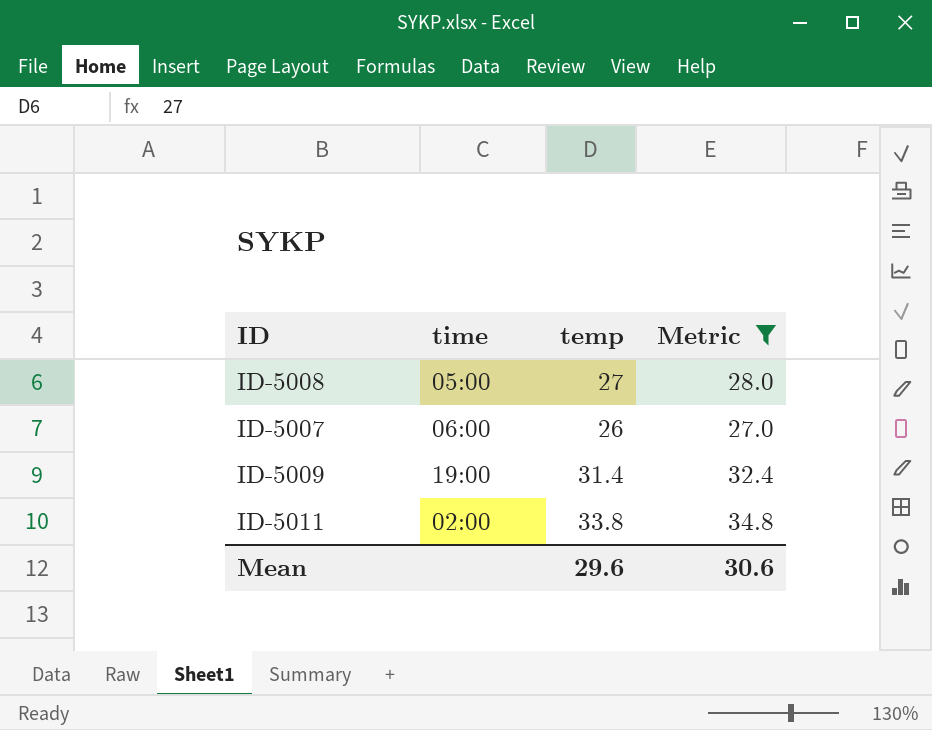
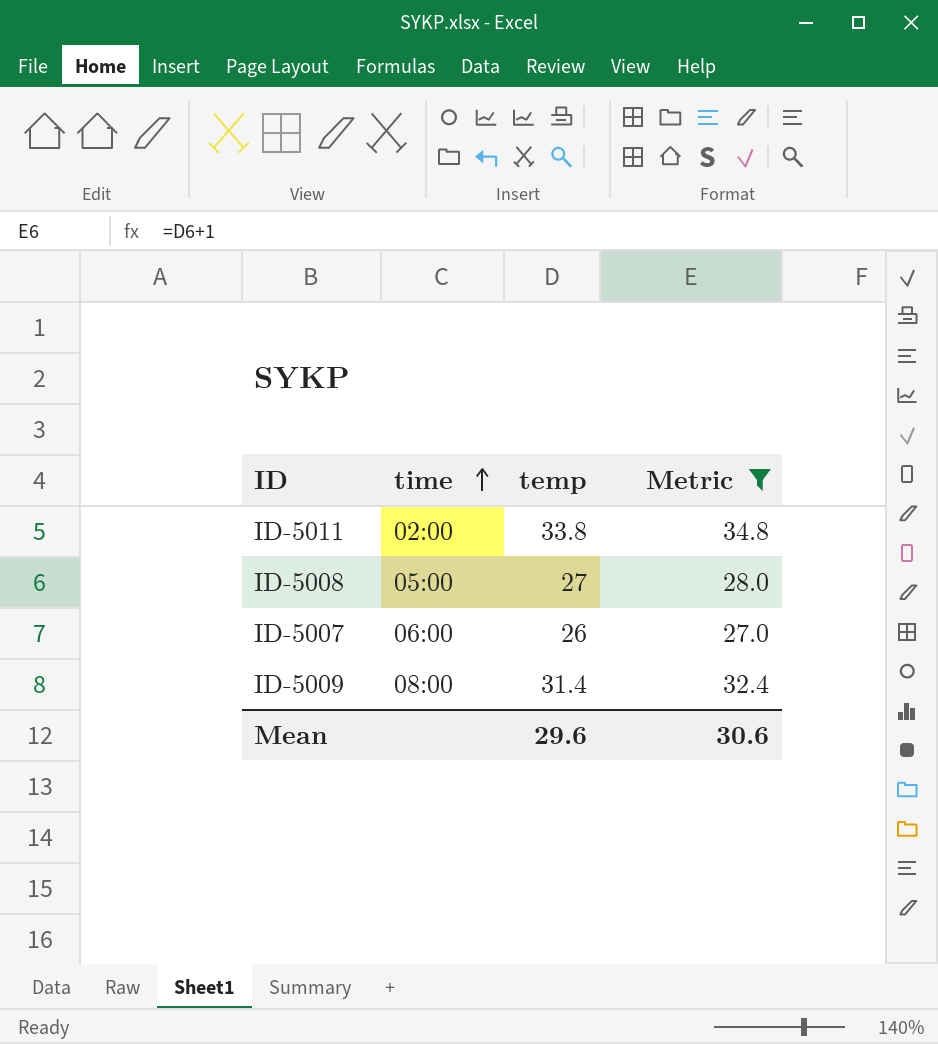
row order: none -> time ascending
ID-5009 | time: 19:00 -> 08:00

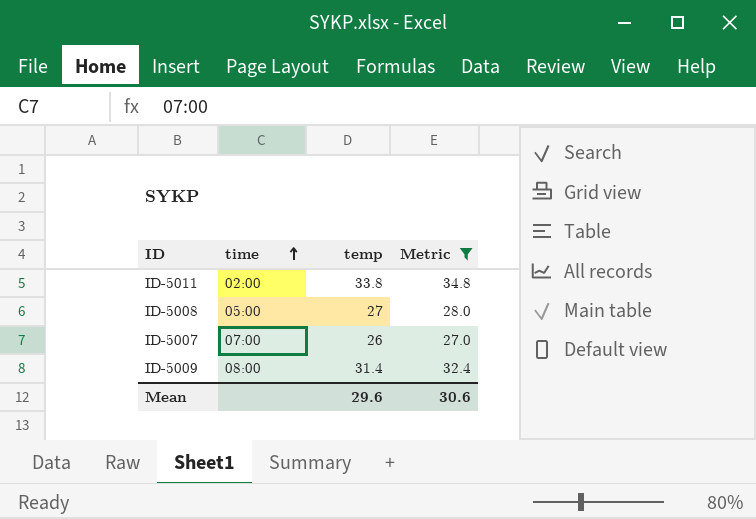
ID-5007 | time: 06:00 -> 07:00

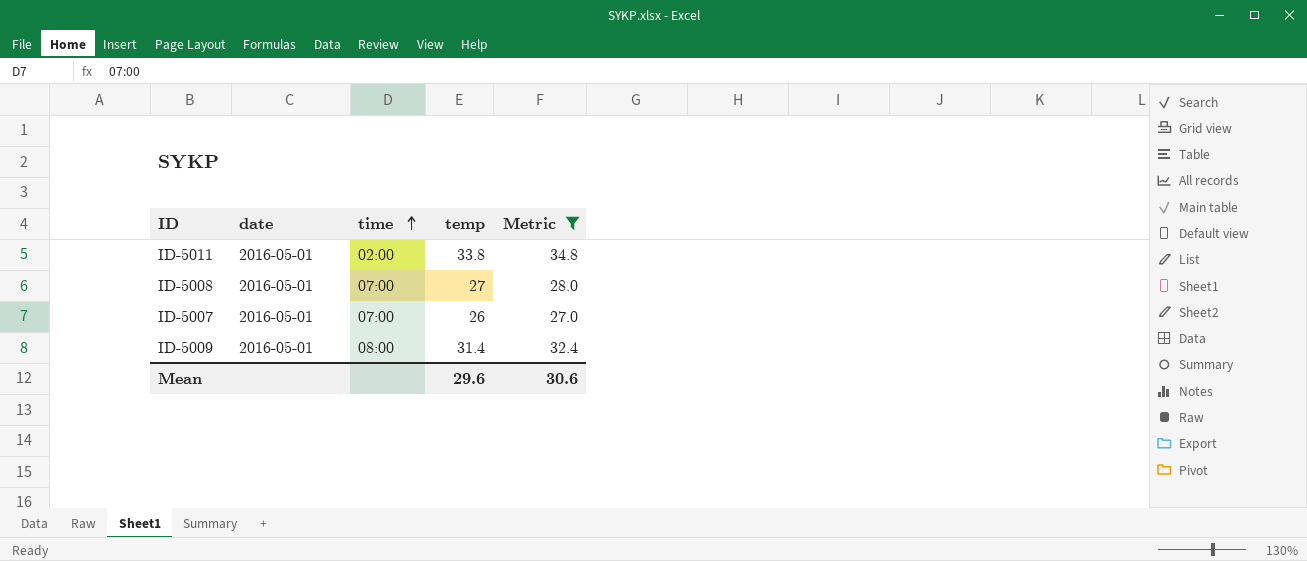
column date | position: none -> 2
ID-5008 | time: 05:00 -> 07:00

